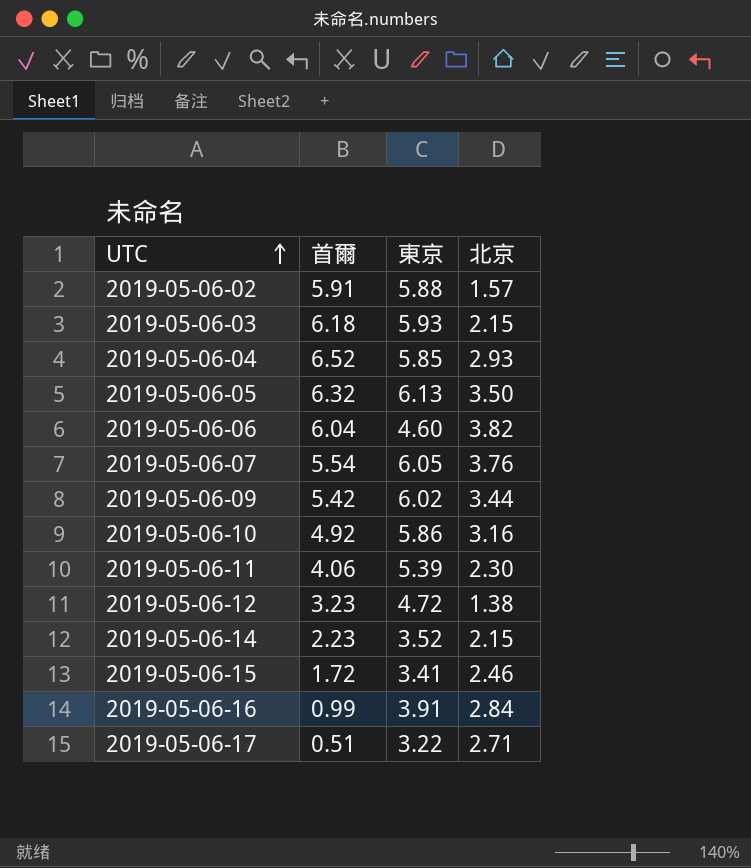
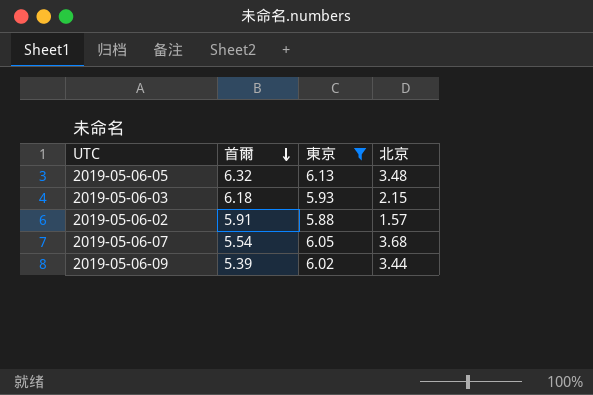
filter: none -> 東京 >= 5.88
row order: UTC ascending -> 首爾 descending
2019-05-06-05 | 北京: 3.50 -> 3.48
2019-05-06-07 | 北京: 3.76 -> 3.68
2019-05-06-09 | 首爾: 5.42 -> 5.39

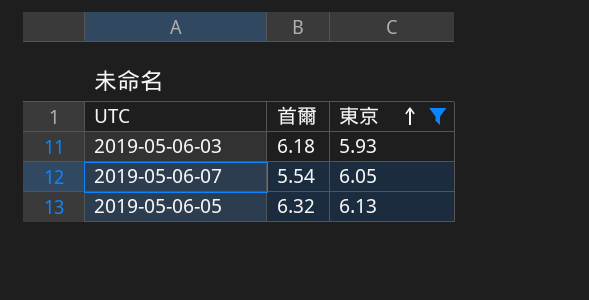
row order: 首爾 descending -> 東京 ascending
column 北京 | position: 4 -> none
row 2019-05-06-02: 5.91 | 5.88 | 1.57 -> none
row 2019-05-06-09: 5.39 | 6.02 | 3.44 -> none

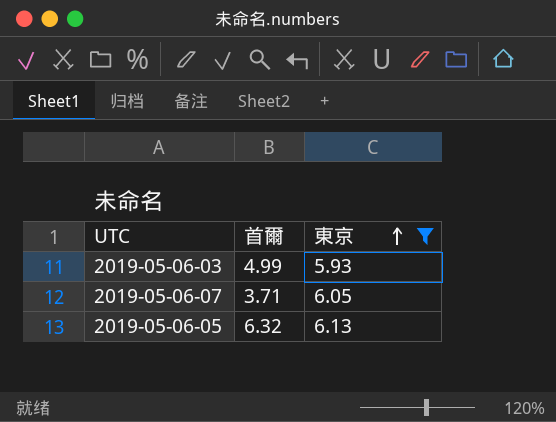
2019-05-06-03 | 首爾: 6.18 -> 4.99
2019-05-06-07 | 首爾: 5.54 -> 3.71

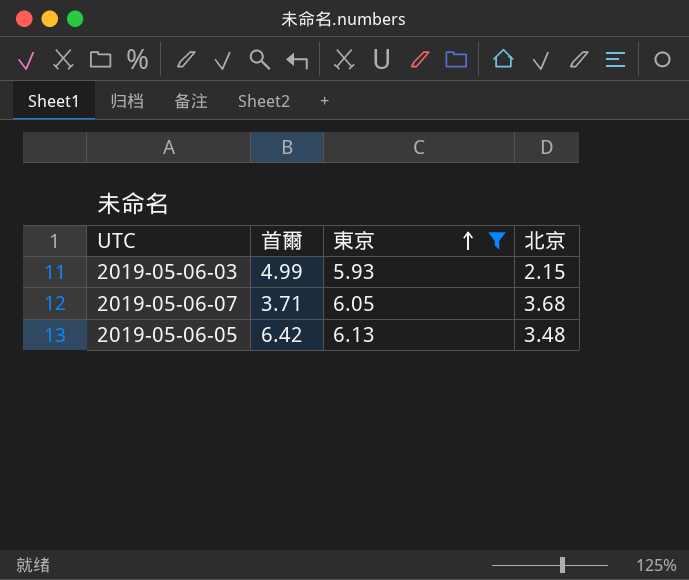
column 北京 | position: none -> 4
2019-05-06-05 | 首爾: 6.32 -> 6.42

